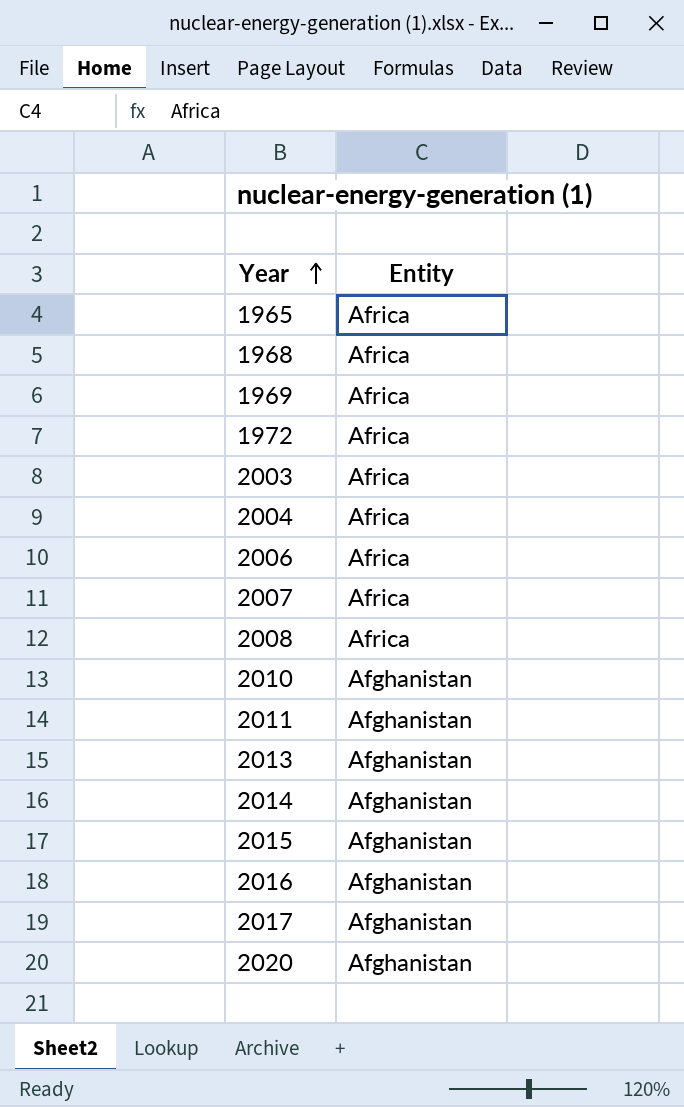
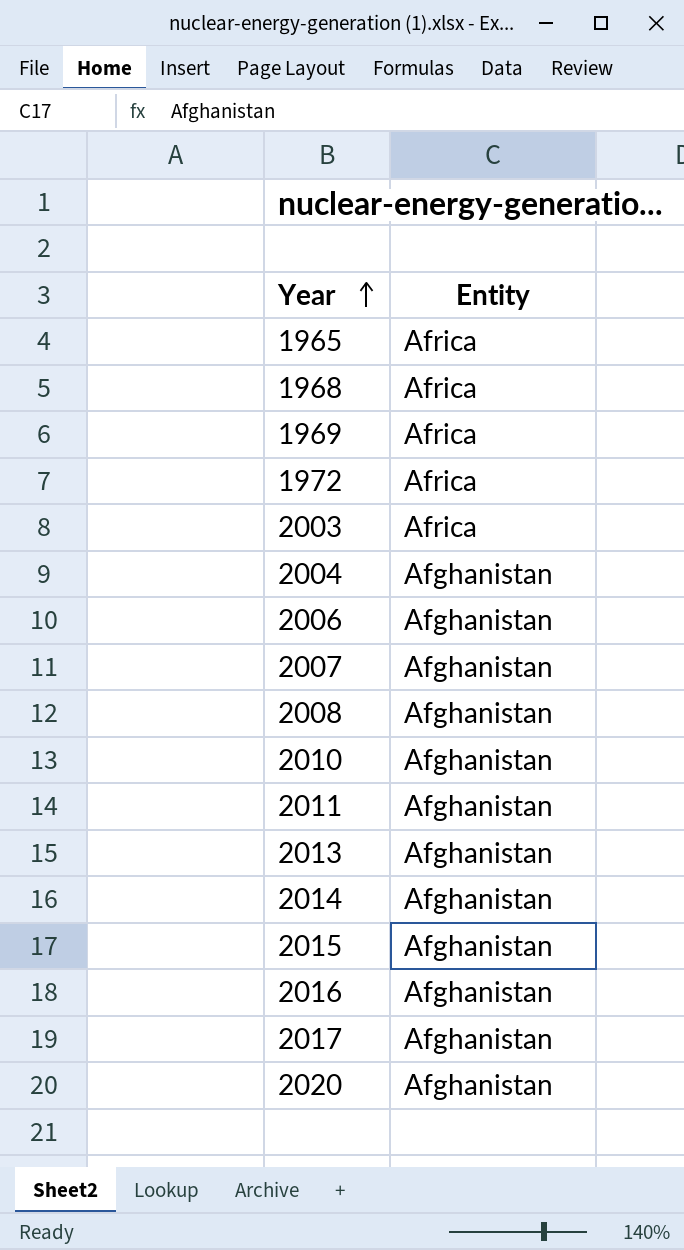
2004 | Entity: Africa -> Afghanistan
2006 | Entity: Africa -> Afghanistan
2007 | Entity: Africa -> Afghanistan
2008 | Entity: Africa -> Afghanistan

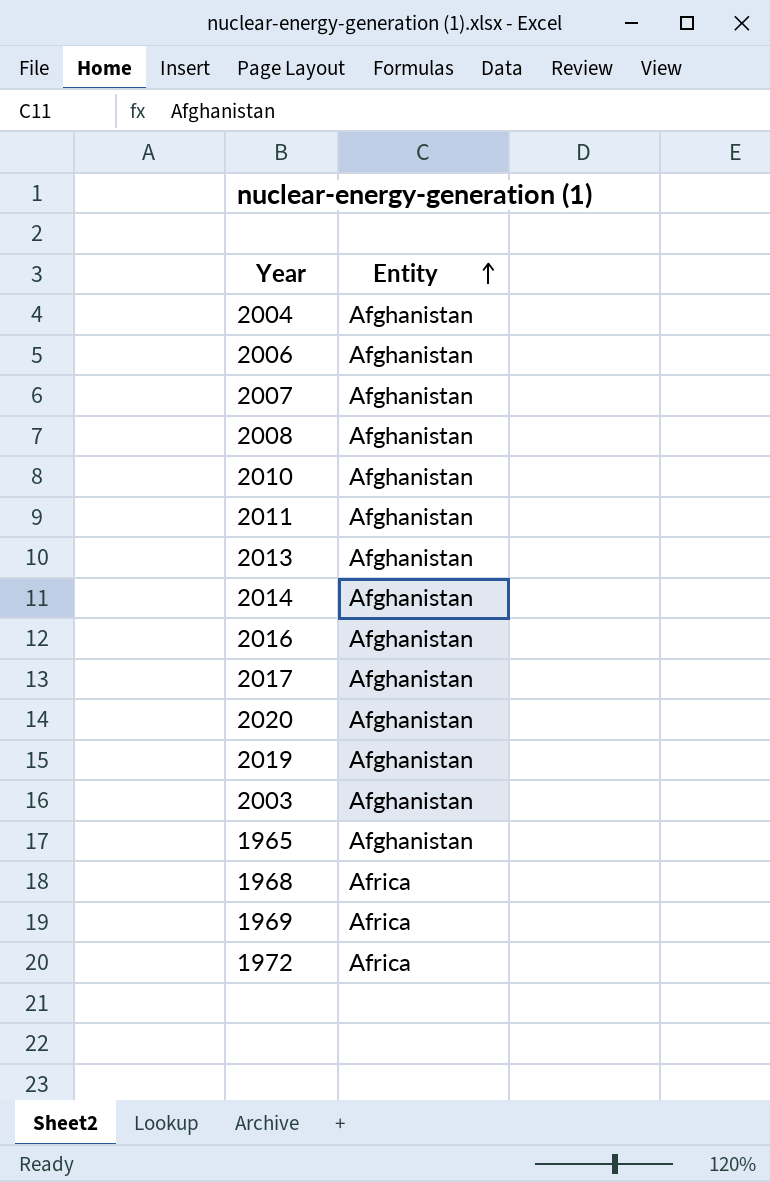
row order: Year ascending -> Entity ascending
row 2015: Afghanistan -> none
row 2019: none -> Afghanistan
2003 | Entity: Africa -> Afghanistan
1965 | Entity: Africa -> Afghanistan

